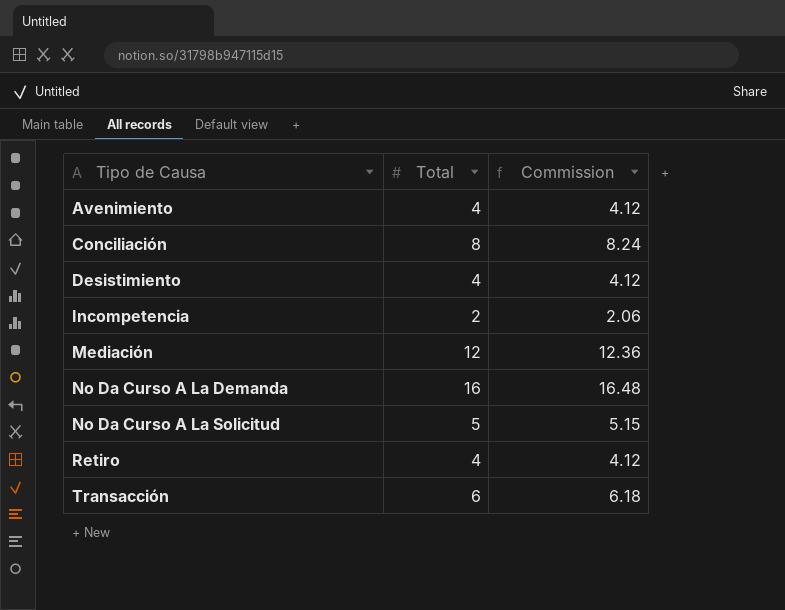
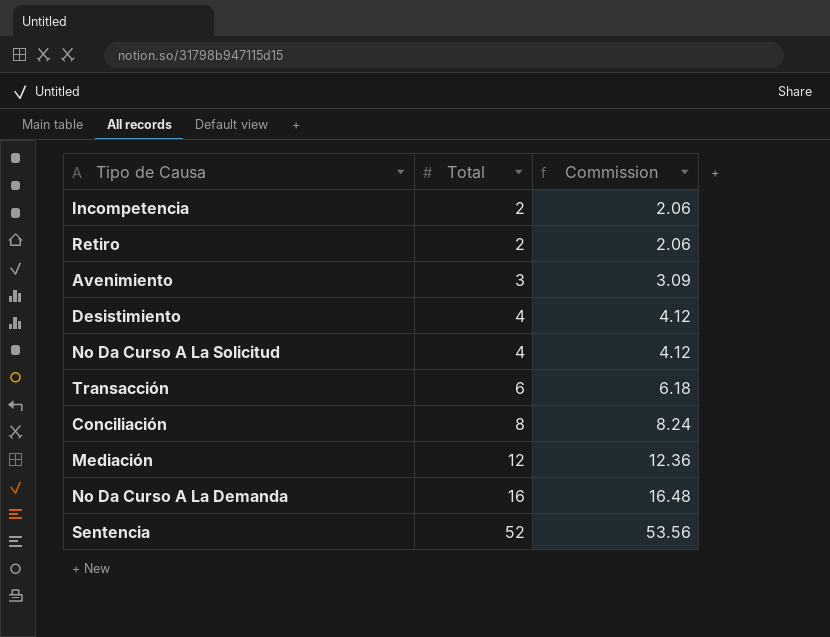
row order: Tipo de Causa ascending -> Total ascending
Retiro | Total: 4 -> 2
Retiro | Commission: 4.12 -> 2.06
Avenimiento | Total: 4 -> 3
Avenimiento | Commission: 4.12 -> 3.09
No Da Curso A La Solicitud | Total: 5 -> 4
No Da Curso A La Solicitud | Commission: 5.15 -> 4.12
row Sentencia: none -> 52 | 53.56

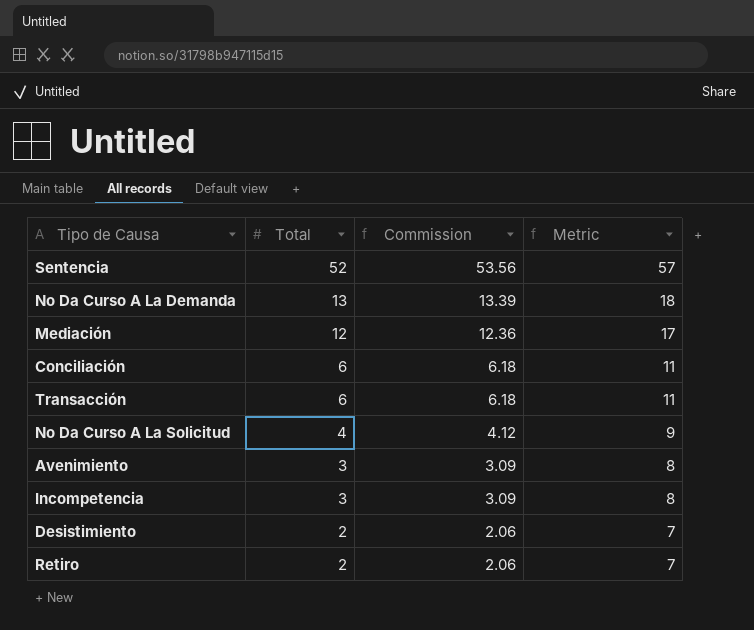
row order: Total ascending -> Total descending
column Metric | formula: none -> [Total] + 5
No Da Curso A La Demanda | Total: 16 -> 13
No Da Curso A La Demanda | Commission: 16.48 -> 13.39
Conciliación | Total: 8 -> 6
Conciliación | Commission: 8.24 -> 6.18
Incompetencia | Total: 2 -> 3
Incompetencia | Commission: 2.06 -> 3.09
Desistimiento | Total: 4 -> 2
Desistimiento | Commission: 4.12 -> 2.06

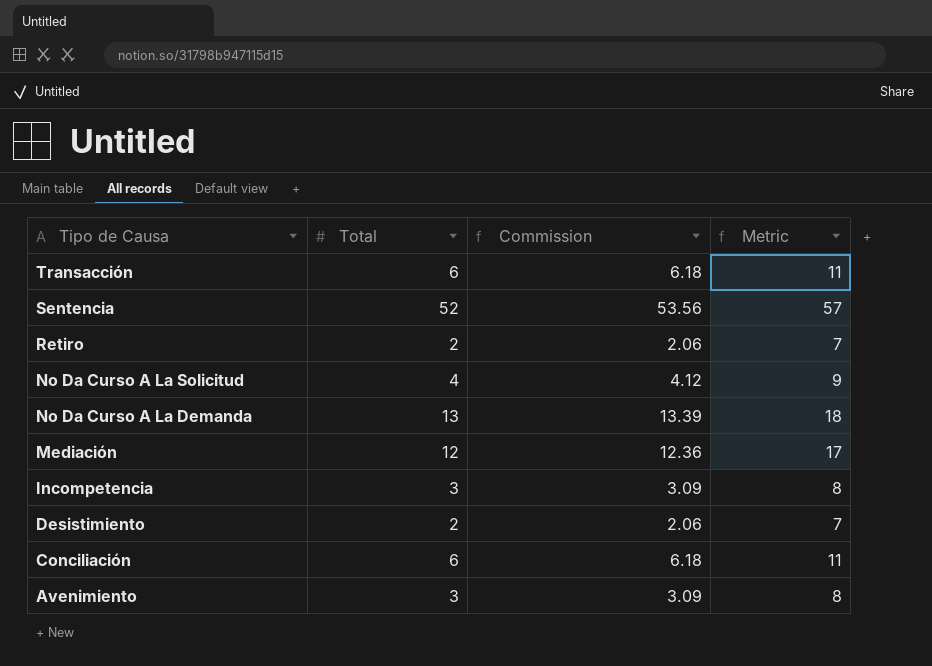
row order: Total descending -> Tipo de Causa descending

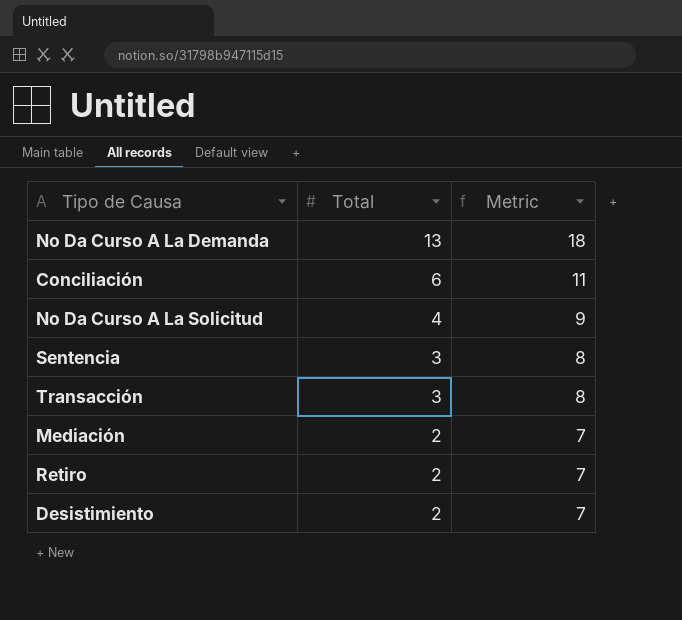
row order: Tipo de Causa descending -> Total descending
column Commission | formula: [Total] * 1.03 -> none
row Incompetencia: 3 | 3.09 | 8 -> none
row Avenimiento: 3 | 3.09 | 8 -> none
Sentencia | Total: 52 -> 3
Sentencia | Metric: 57 -> 8
Transacción | Total: 6 -> 3
Transacción | Metric: 11 -> 8
Mediación | Total: 12 -> 2
Mediación | Metric: 17 -> 7

